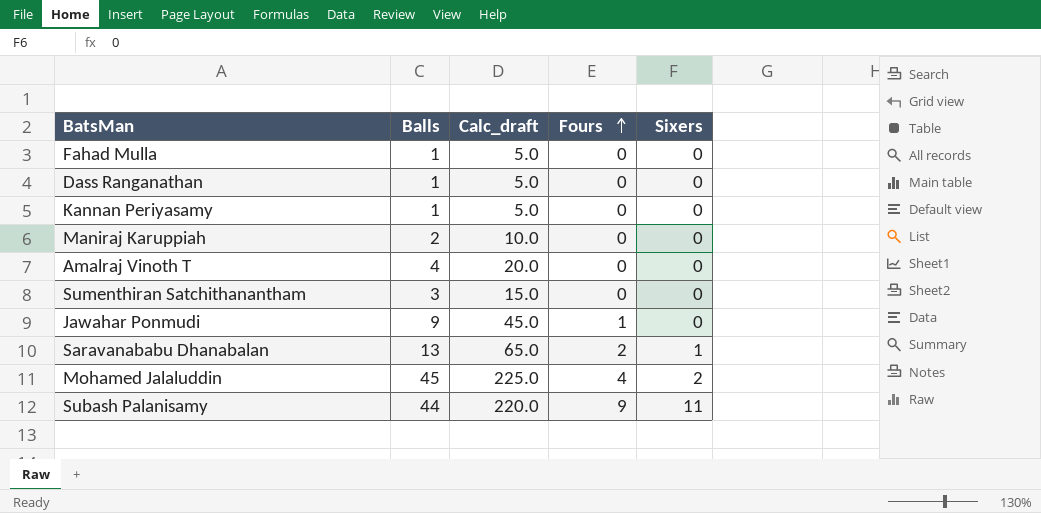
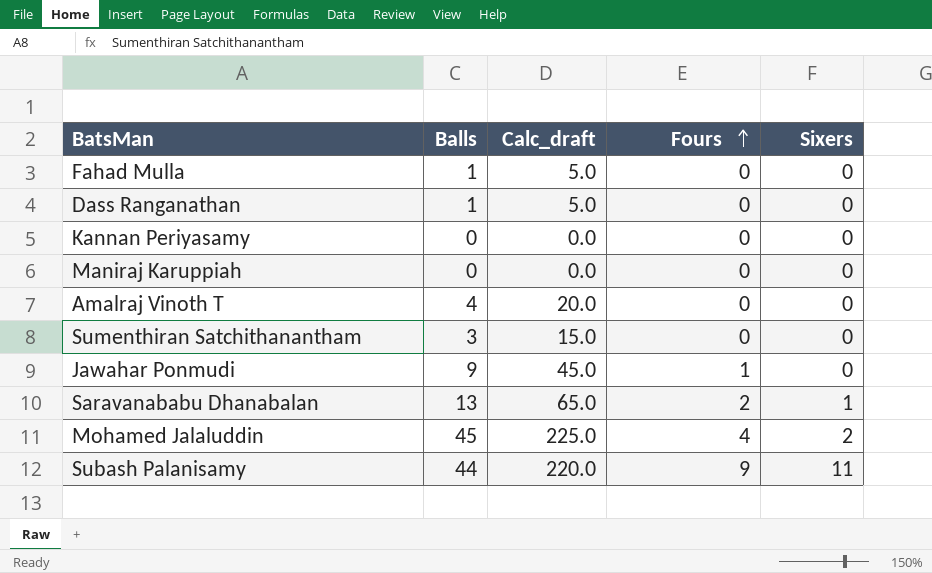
Kannan Periyasamy | Balls: 1 -> 0
Kannan Periyasamy | Calc_draft: 5.0 -> 0.0
Maniraj Karuppiah | Balls: 2 -> 0
Maniraj Karuppiah | Calc_draft: 10.0 -> 0.0

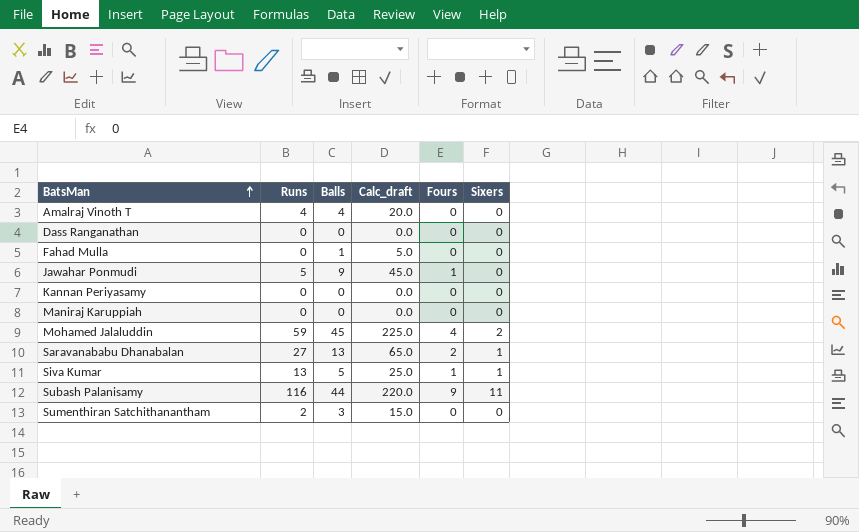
row order: Fours ascending -> BatsMan ascending
column Runs | position: none -> 2
Dass Ranganathan | Balls: 1 -> 0
Dass Ranganathan | Calc_draft: 5.0 -> 0.0
row Siva Kumar: none -> 13 | 5 | 25.0 | 1 | 1

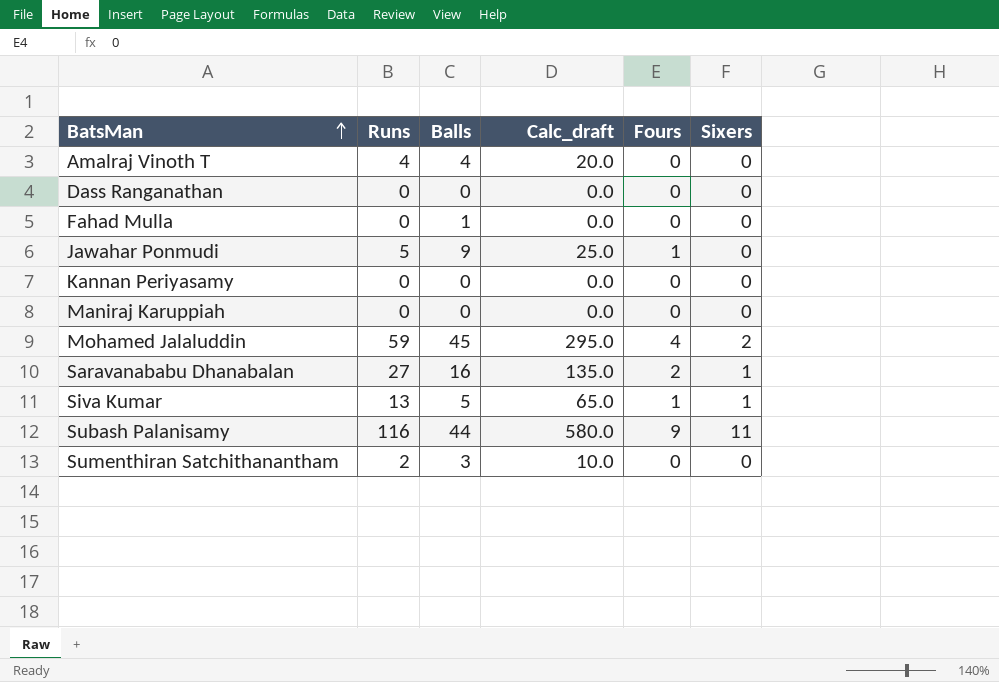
column Calc_draft | formula: [Balls] * 5 -> [Runs] * 5
Saravanababu Dhanabalan | Balls: 13 -> 16

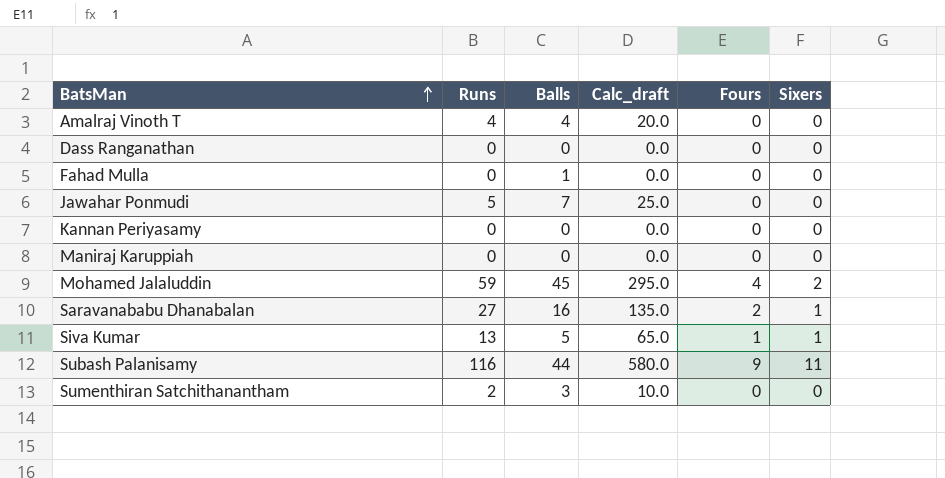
Jawahar Ponmudi | Balls: 9 -> 7
Jawahar Ponmudi | Fours: 1 -> 0

